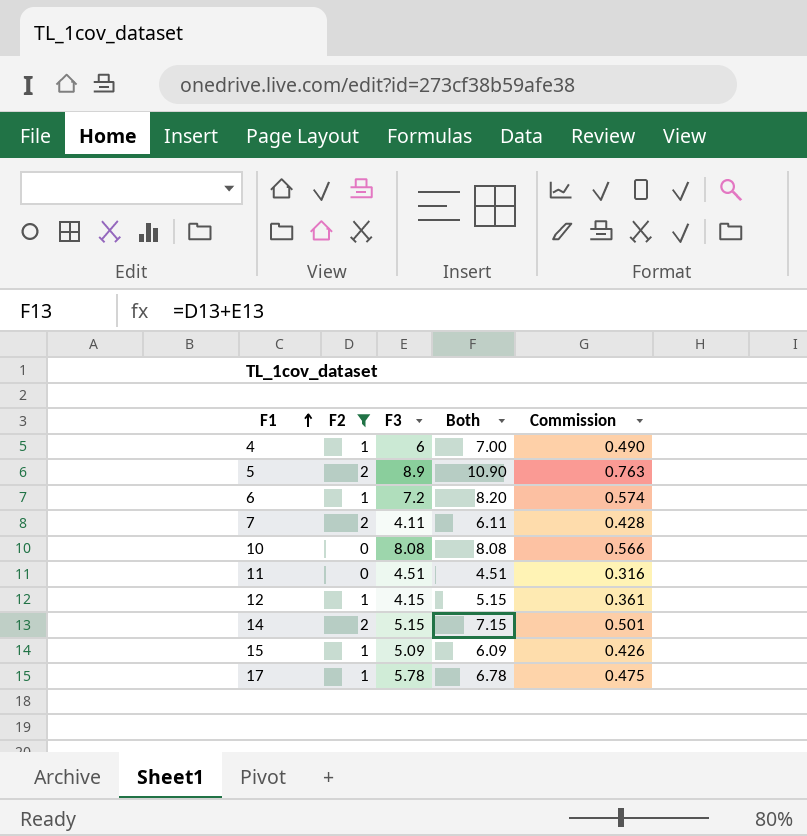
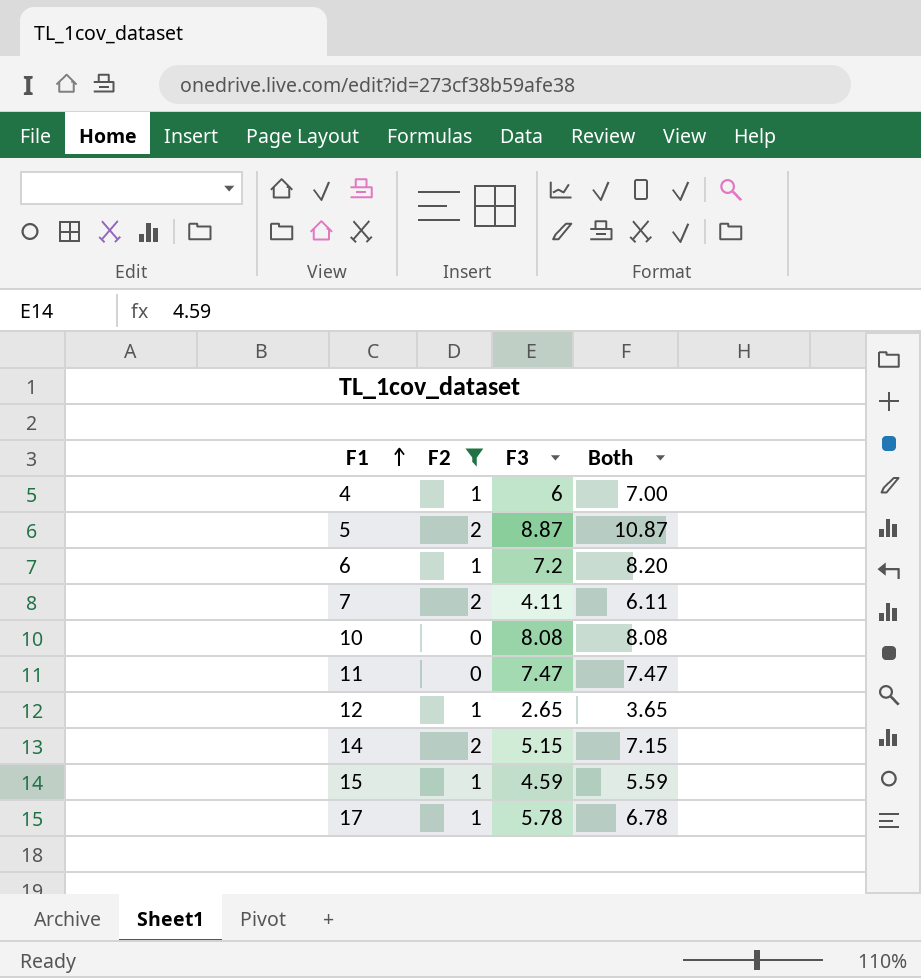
column Commission | formula: [Both] * 0.07 -> none
5 | F3: 8.9 -> 8.87
5 | Both: 10.90 -> 10.87
11 | F3: 4.51 -> 7.47
11 | Both: 4.51 -> 7.47
12 | F3: 4.15 -> 2.65
12 | Both: 5.15 -> 3.65
15 | F3: 5.09 -> 4.59
15 | Both: 6.09 -> 5.59

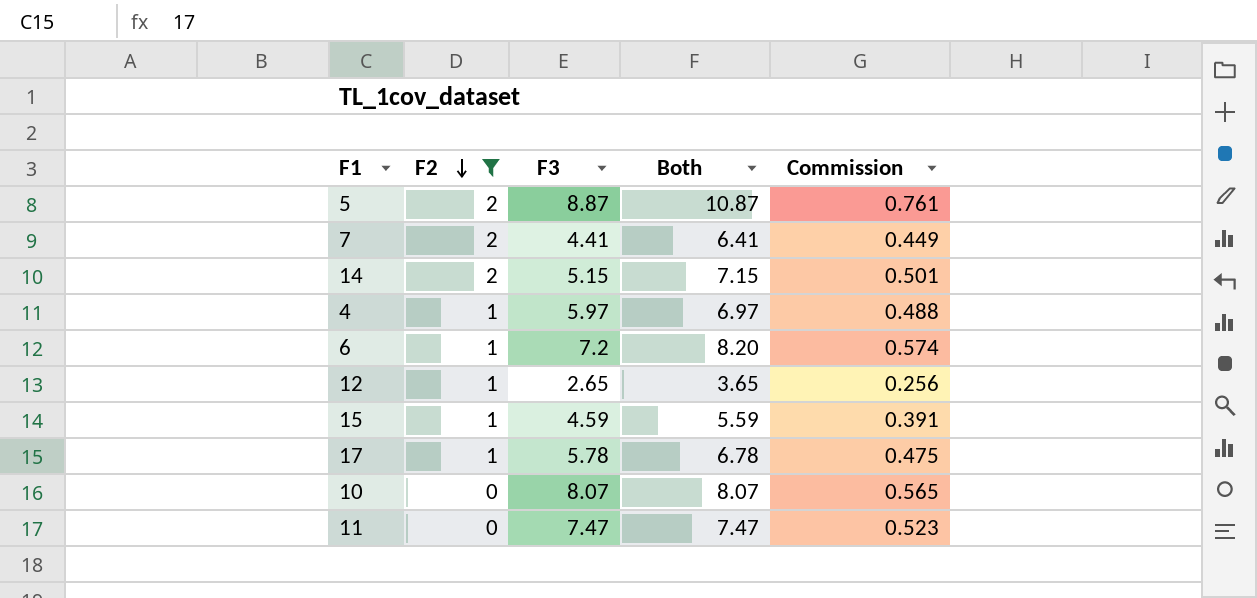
row order: F1 ascending -> F2 descending
column Commission | formula: none -> [Both] * 0.07
7 | F3: 4.11 -> 4.41
7 | Both: 6.11 -> 6.41
4 | F3: 6 -> 5.97
4 | Both: 7.00 -> 6.97
10 | F3: 8.08 -> 8.07
10 | Both: 8.08 -> 8.07

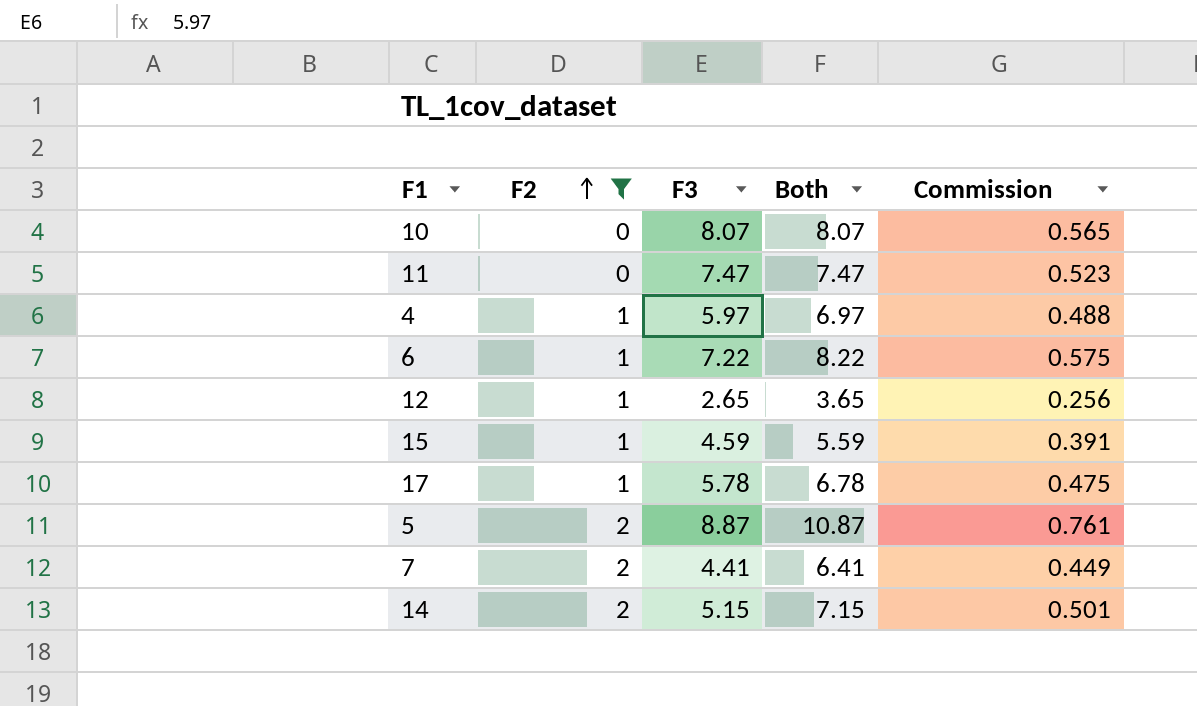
row order: F2 descending -> F2 ascending
6 | F3: 7.2 -> 7.22
6 | Both: 8.20 -> 8.22
6 | Commission: 0.574 -> 0.575

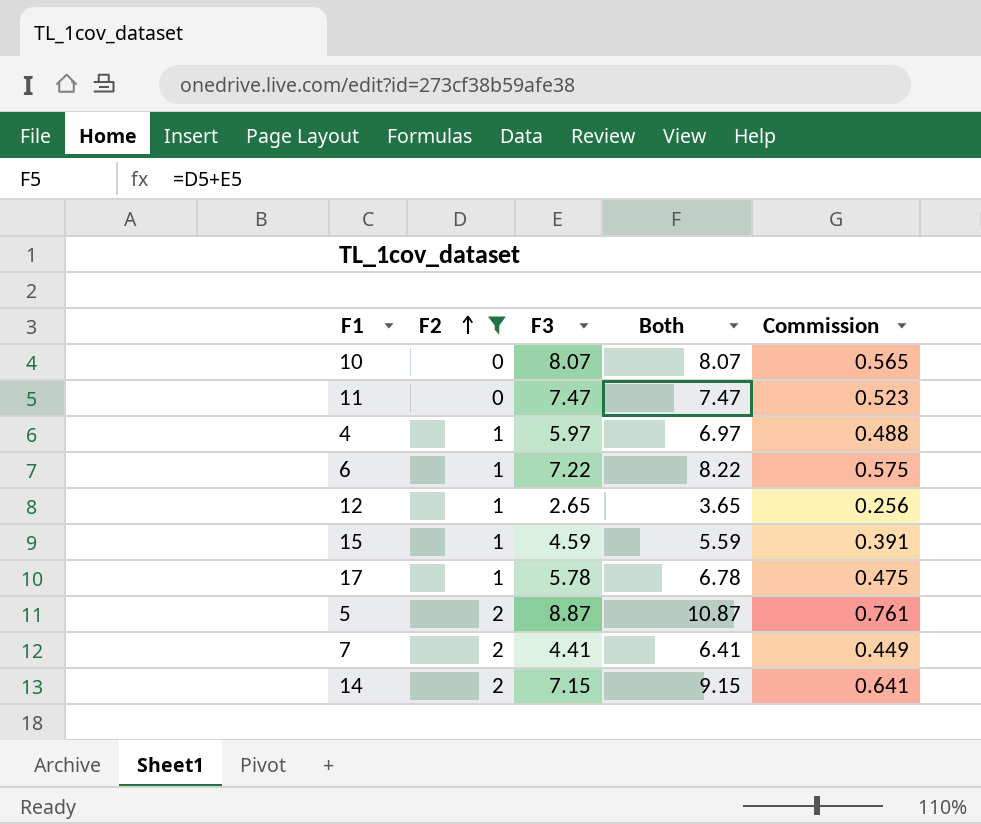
14 | F3: 5.15 -> 7.15
14 | Both: 7.15 -> 9.15
14 | Commission: 0.501 -> 0.641

